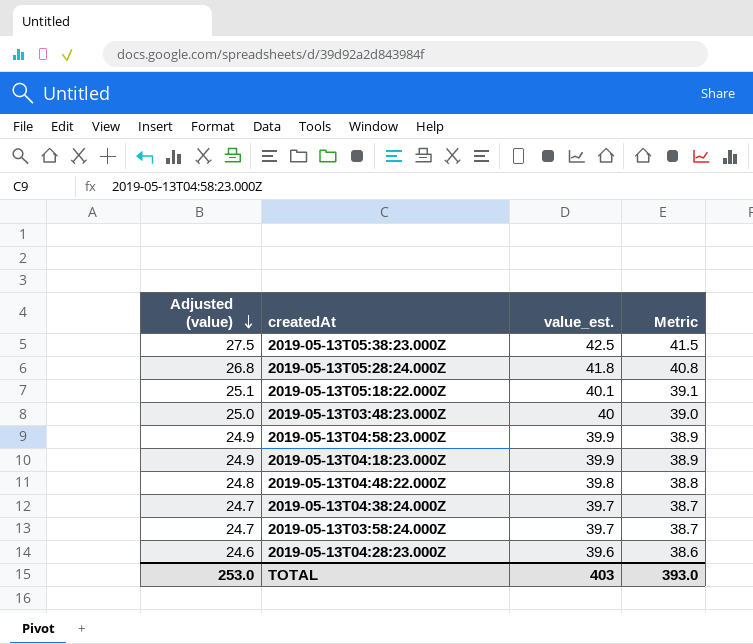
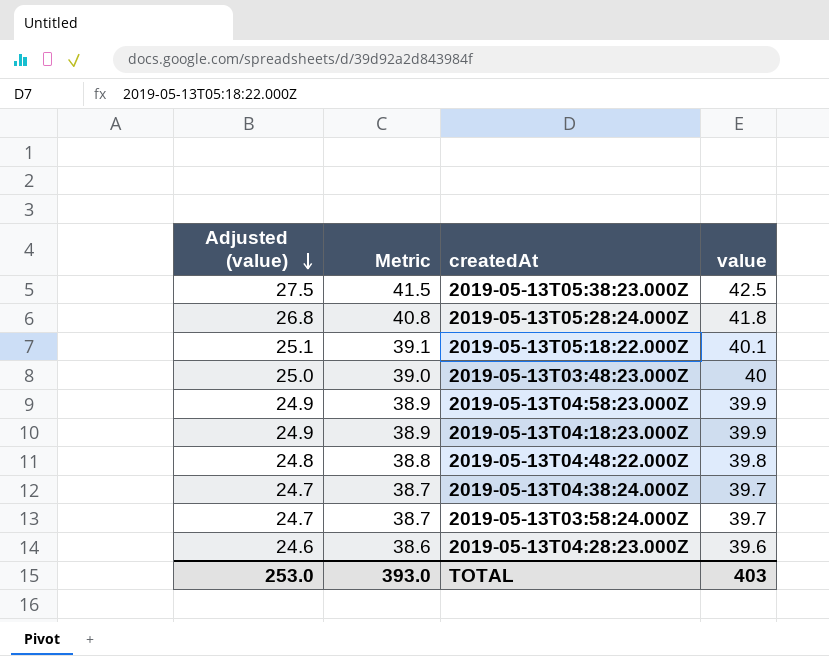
column Metric | position: 4 -> 2
column name: value_est. -> value

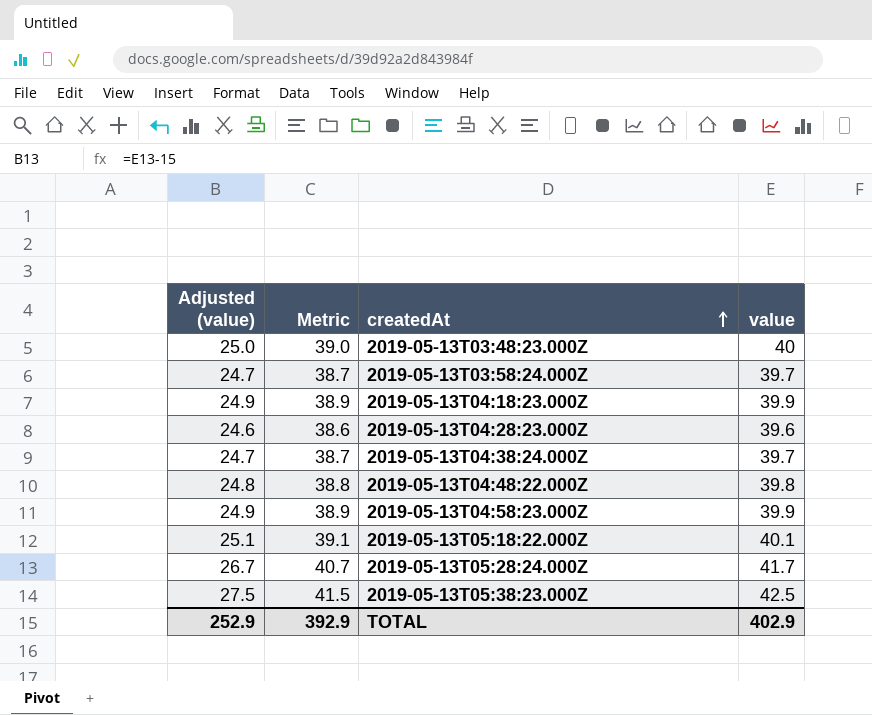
row order: Adjusted (value) descending -> createdAt ascending
2019-05-13T05:28:24.000Z | Adjusted (value): 26.8 -> 26.7
2019-05-13T05:28:24.000Z | Metric: 40.8 -> 40.7
2019-05-13T05:28:24.000Z | value: 41.8 -> 41.7
TOTAL | Adjusted (value): 253.0 -> 252.9
TOTAL | Metric: 393.0 -> 392.9
TOTAL | value: 403 -> 402.9

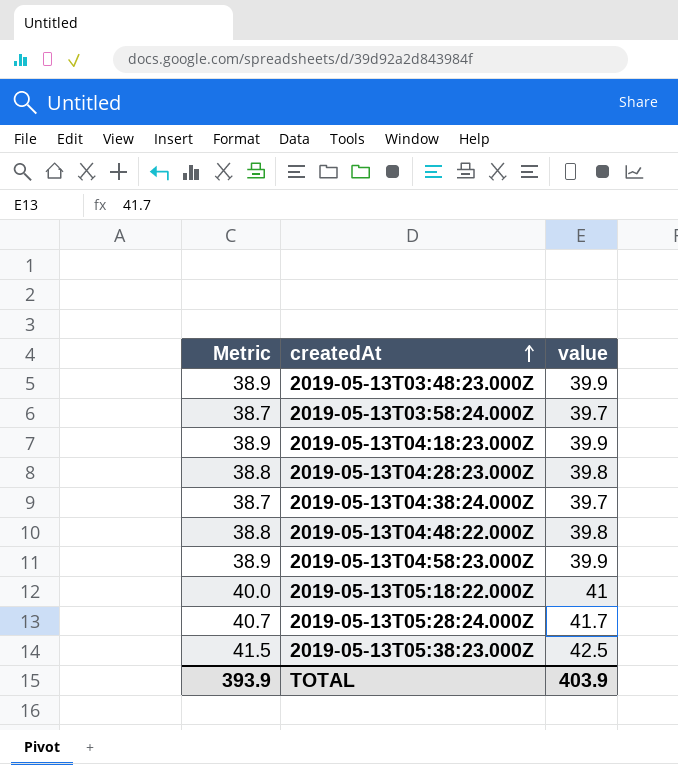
column Adjusted (value) | formula: [value] - 15 -> none
2019-05-13T03:48:23.000Z | Metric: 39.0 -> 38.9
2019-05-13T03:48:23.000Z | value: 40 -> 39.9
2019-05-13T04:28:23.000Z | Metric: 38.6 -> 38.8
2019-05-13T04:28:23.000Z | value: 39.6 -> 39.8
2019-05-13T05:18:22.000Z | Metric: 39.1 -> 40.0
2019-05-13T05:18:22.000Z | value: 40.1 -> 41
TOTAL | Metric: 392.9 -> 393.9
TOTAL | value: 402.9 -> 403.9

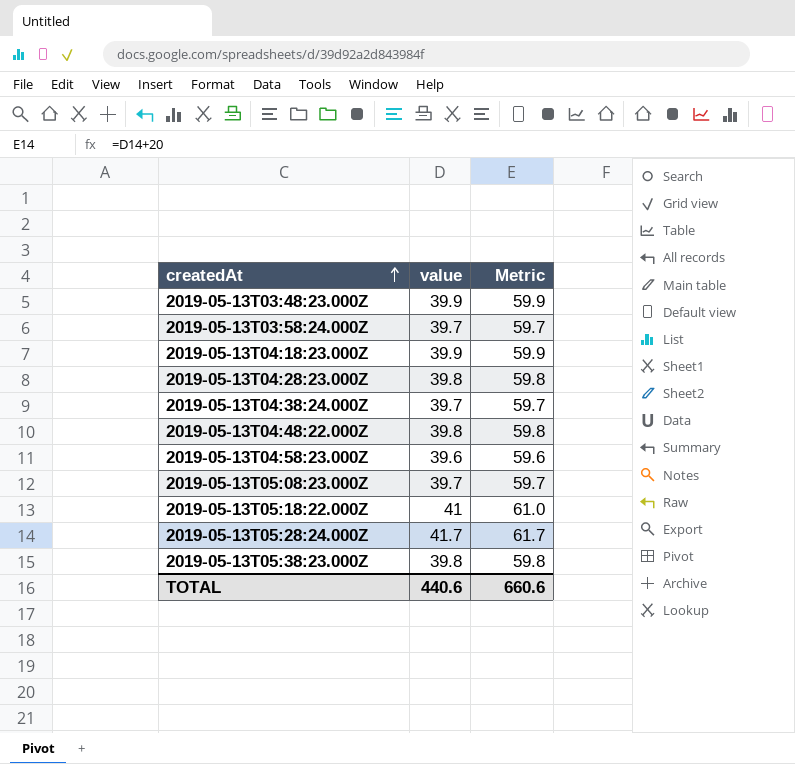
column Metric | formula: [value] - 1 -> [value] + 20
column Metric | position: 1 -> 3
2019-05-13T04:58:23.000Z | value: 39.9 -> 39.6
row 2019-05-13T05:08:23.000Z: none -> 39.7 | 59.7
2019-05-13T05:38:23.000Z | value: 42.5 -> 39.8
TOTAL | value: 403.9 -> 440.6
TOTAL | Metric: 393.9 -> 660.6

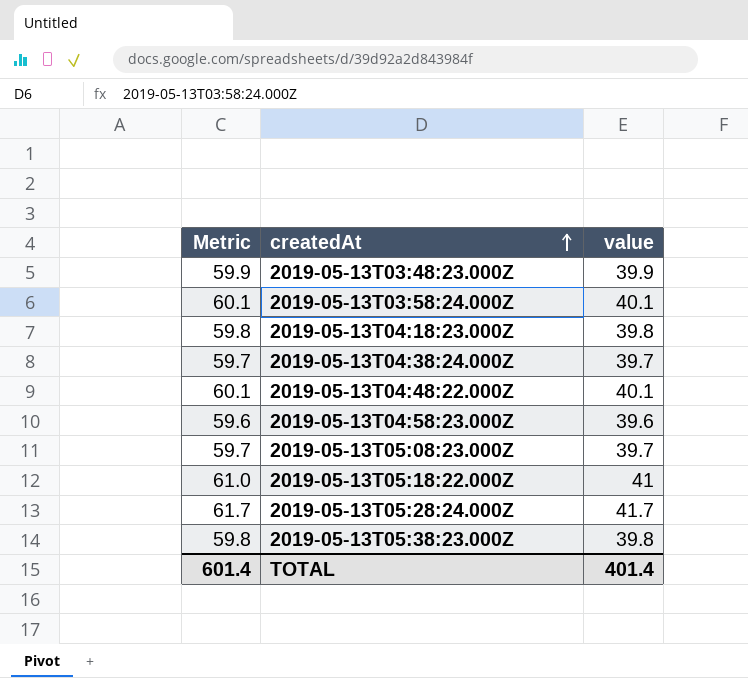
column Metric | position: 3 -> 1
row 2019-05-13T04:28:23.000Z: 39.8 | 59.8 -> none
2019-05-13T03:58:24.000Z | Metric: 59.7 -> 60.1
2019-05-13T03:58:24.000Z | value: 39.7 -> 40.1
2019-05-13T04:18:23.000Z | Metric: 59.9 -> 59.8
2019-05-13T04:18:23.000Z | value: 39.9 -> 39.8
2019-05-13T04:48:22.000Z | Metric: 59.8 -> 60.1
2019-05-13T04:48:22.000Z | value: 39.8 -> 40.1
TOTAL | Metric: 660.6 -> 601.4
TOTAL | value: 440.6 -> 401.4

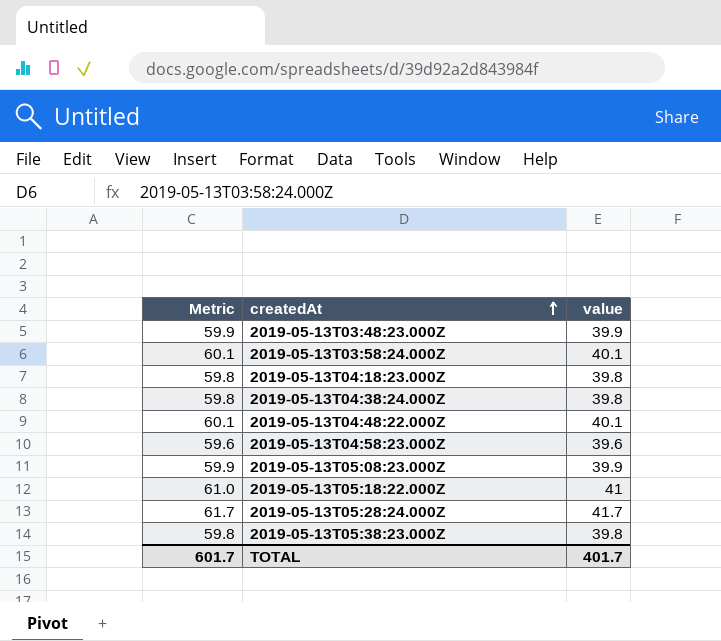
2019-05-13T04:38:24.000Z | Metric: 59.7 -> 59.8
2019-05-13T04:38:24.000Z | value: 39.7 -> 39.8
2019-05-13T05:08:23.000Z | Metric: 59.7 -> 59.9
2019-05-13T05:08:23.000Z | value: 39.7 -> 39.9
TOTAL | Metric: 601.4 -> 601.7
TOTAL | value: 401.4 -> 401.7

